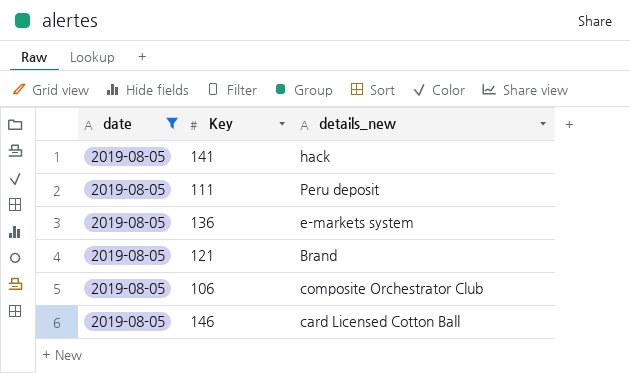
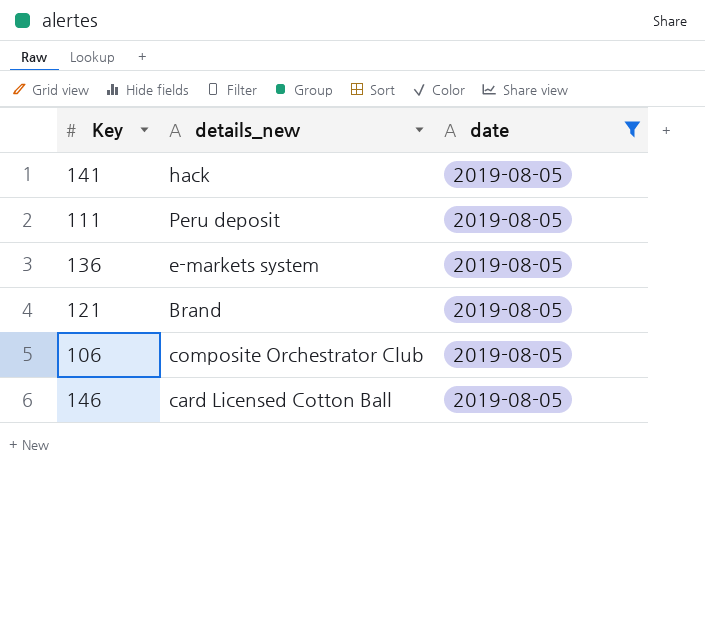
column date | position: 1 -> 3

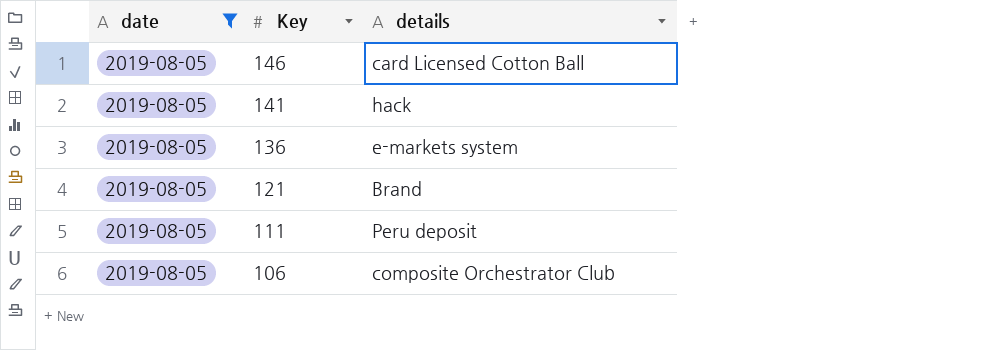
row order: none -> Key descending
column date | position: 3 -> 1
column name: details_new -> details

